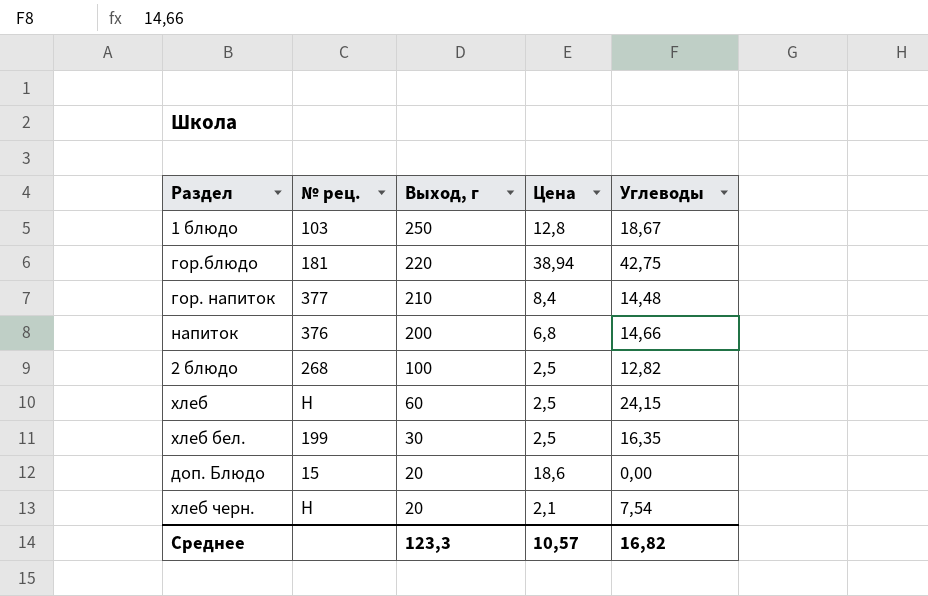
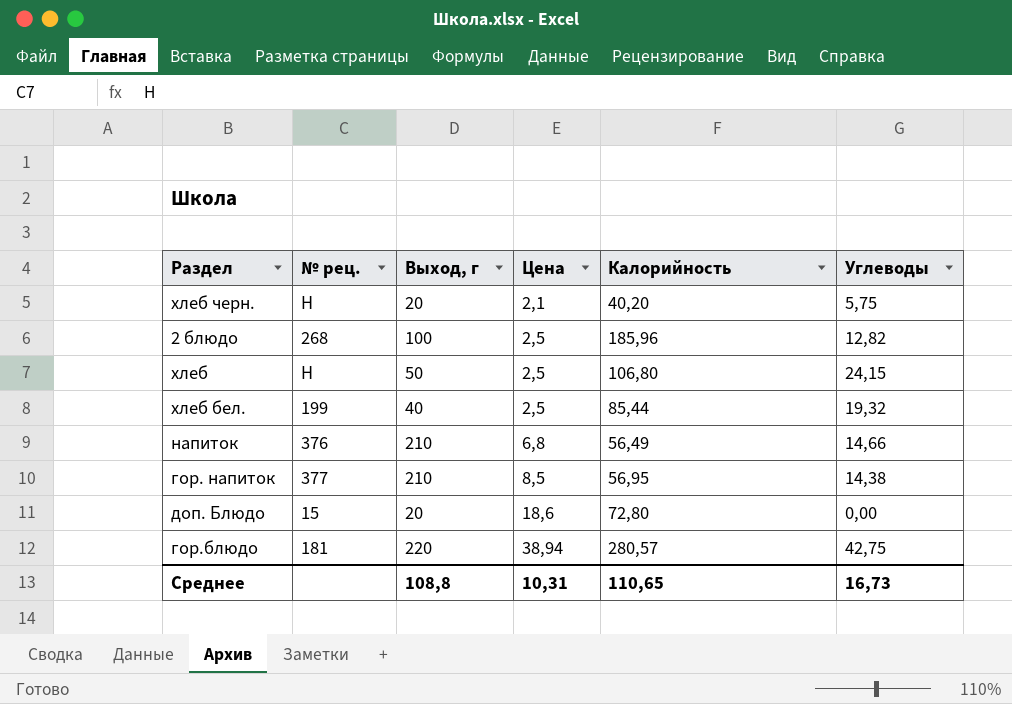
row order: Выход, г descending -> Цена ascending
column Калорийность | position: none -> 5
row 1 блюдо: 103 | 250 | 12,8 | 18,67 -> none
хлеб черн. | Углеводы: 7,54 -> 5,75
хлеб | Выход, г: 60 -> 50
хлеб бел. | Выход, г: 30 -> 40
хлеб бел. | Углеводы: 16,35 -> 19,32
напиток | Выход, г: 200 -> 210
гор. напиток | Цена: 8,4 -> 8,5
гор. напиток | Углеводы: 14,48 -> 14,38
Среднее | Выход, г: 123,3 -> 108,8
Среднее | Цена: 10,57 -> 10,31
Среднее | Углеводы: 16,82 -> 16,73

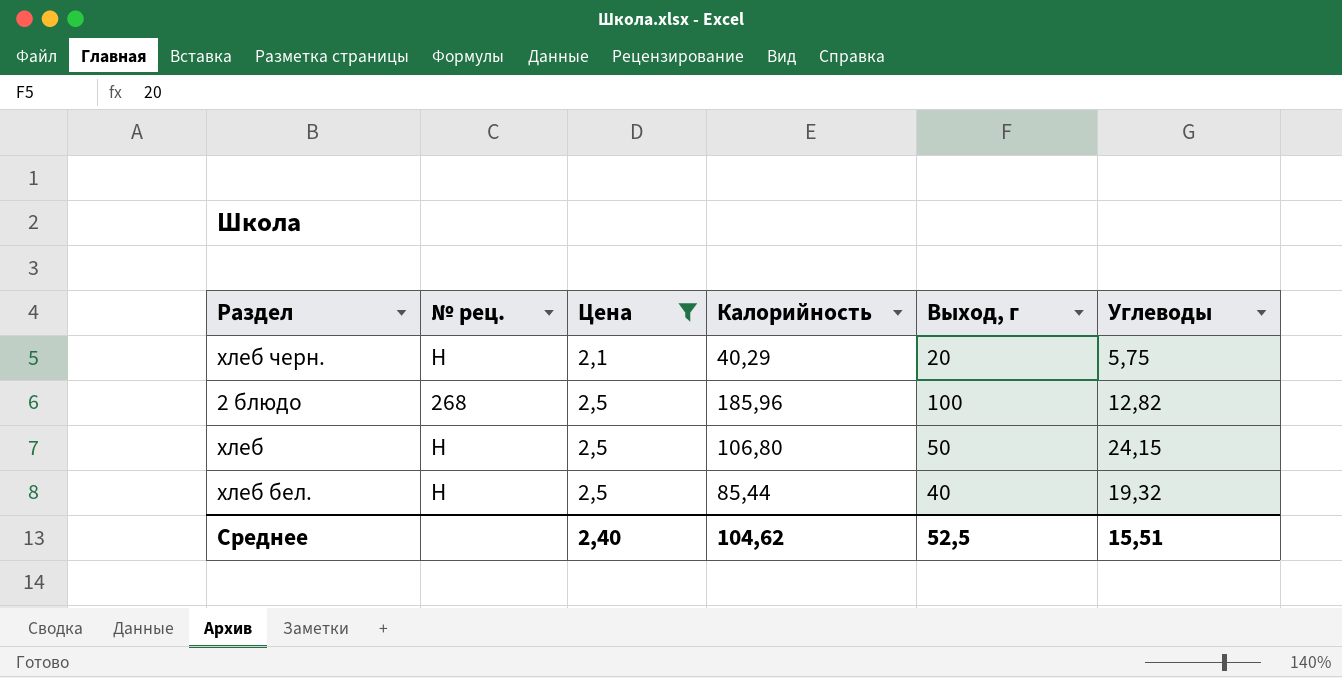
filter: none -> Цена <= 2,5
column Выход, г | position: 3 -> 5
хлеб черн. | Калорийность: 40,20 -> 40,29
хлеб бел. | № рец.: 199 -> Н
Среднее | Цена: 10,31 -> 2,40
Среднее | Калорийность: 110,65 -> 104,62
Среднее | Выход, г: 108,8 -> 52,5
Среднее | Углеводы: 16,73 -> 15,51

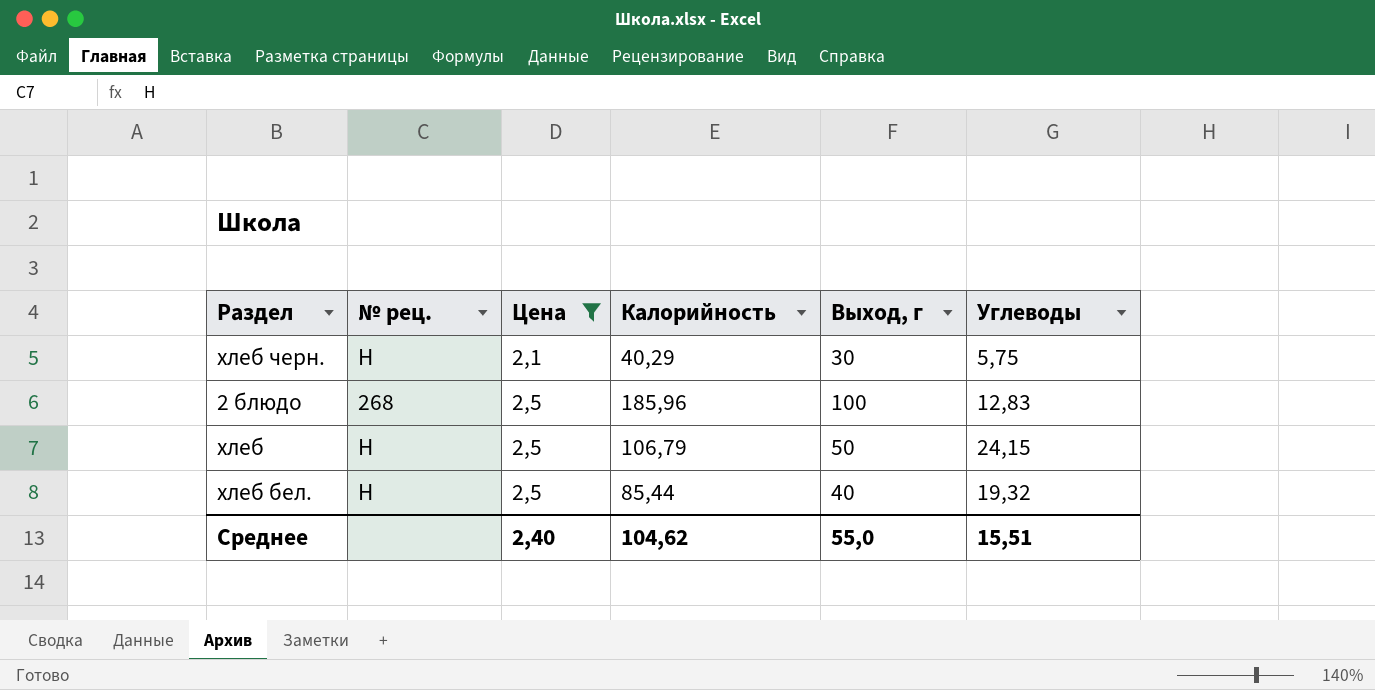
хлеб черн. | Выход, г: 20 -> 30
2 блюдо | Углеводы: 12,82 -> 12,83
хлеб | Калорийность: 106,80 -> 106,79
Среднее | Выход, г: 52,5 -> 55,0

